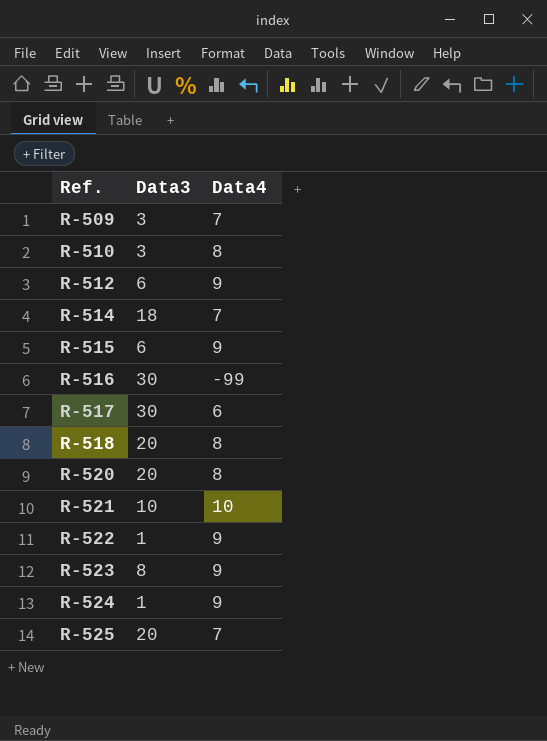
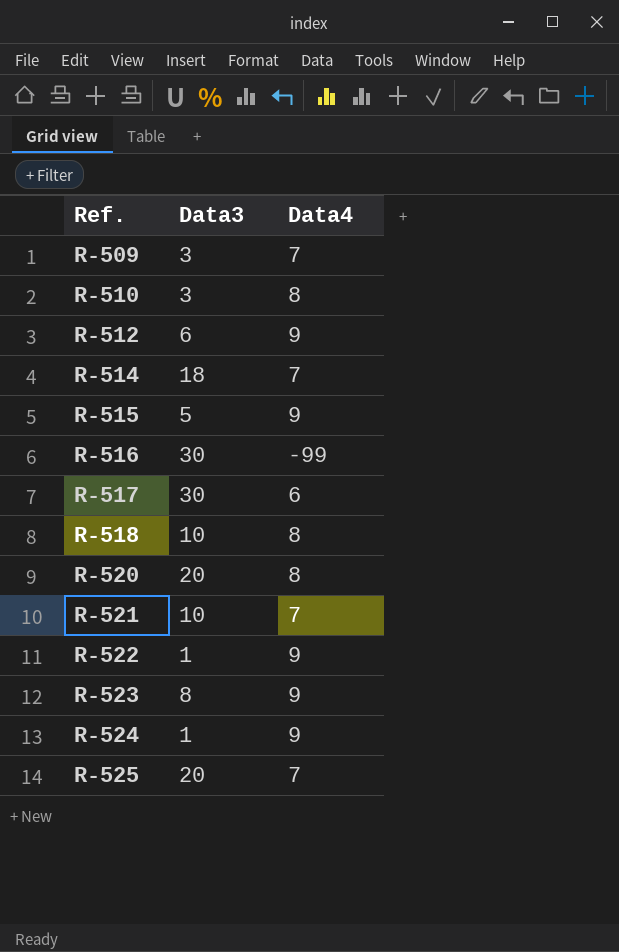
R-515 | Data3: 6 -> 5
R-518 | Data3: 20 -> 10
R-521 | Data4: 10 -> 7

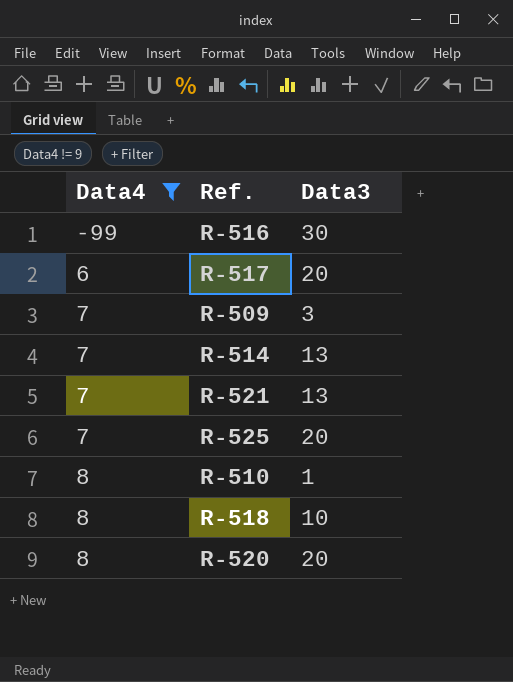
filter: none -> Data4 != 9
row order: Ref. ascending -> Data4 ascending
column Data4 | position: 3 -> 1
R-517 | Data3: 30 -> 20
R-514 | Data3: 18 -> 13
R-521 | Data3: 10 -> 13
R-510 | Data3: 3 -> 1

